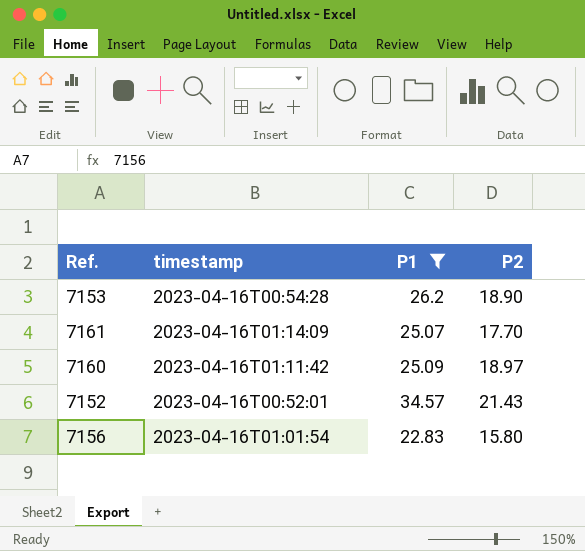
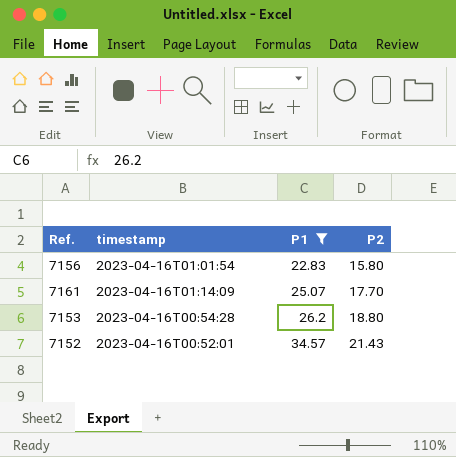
row order: none -> P1 ascending
row 7160: 2023-04-16T01:11:42 | 25.09 | 18.97 -> none
7153 | P2: 18.90 -> 18.80

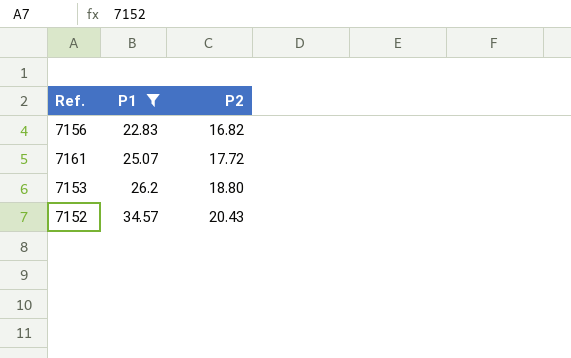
column timestamp | position: 2 -> none
7156 | P2: 15.80 -> 16.82
7161 | P2: 17.70 -> 17.72
7152 | P2: 21.43 -> 20.43

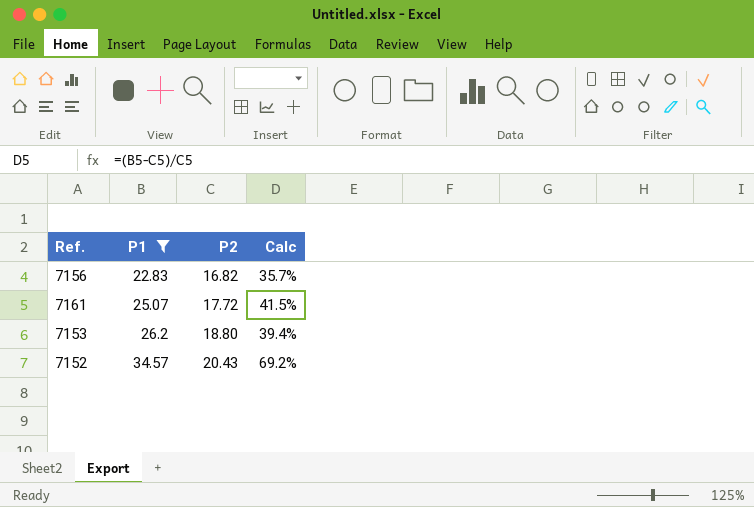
column Calc | formula: none -> ([P1] - [P2]) / [P2]

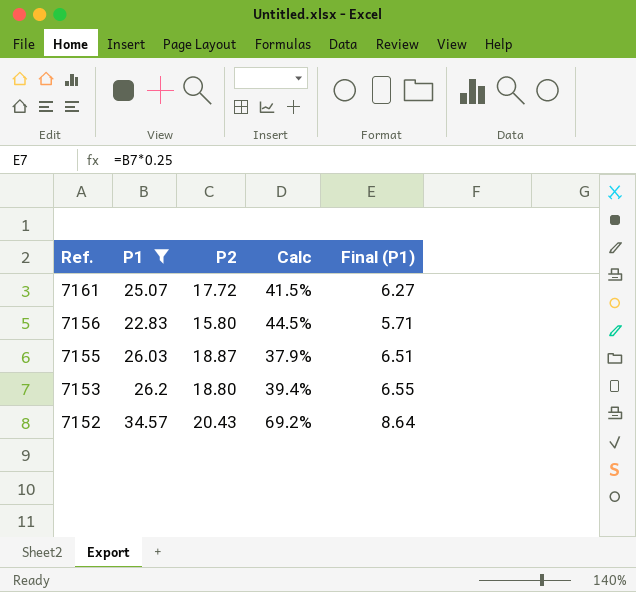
row order: P1 ascending -> Ref. descending
column Final (P1) | formula: none -> [P1] * 0.25
7156 | P2: 16.82 -> 15.80
7156 | Calc: 35.7% -> 44.5%
row 7155: none -> 26.03 | 18.87 | 37.9% | 6.51

